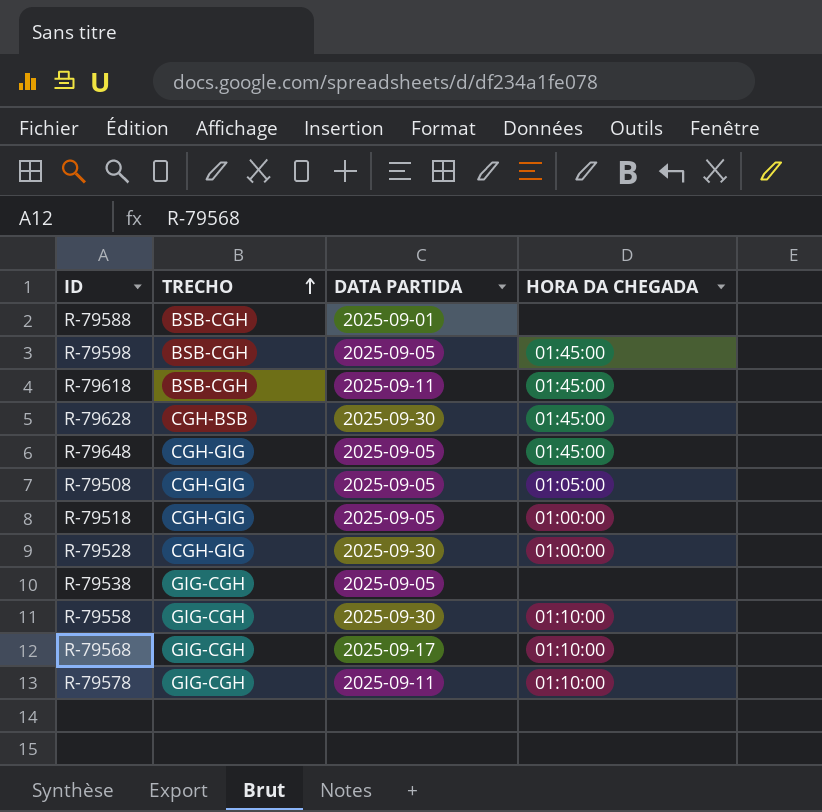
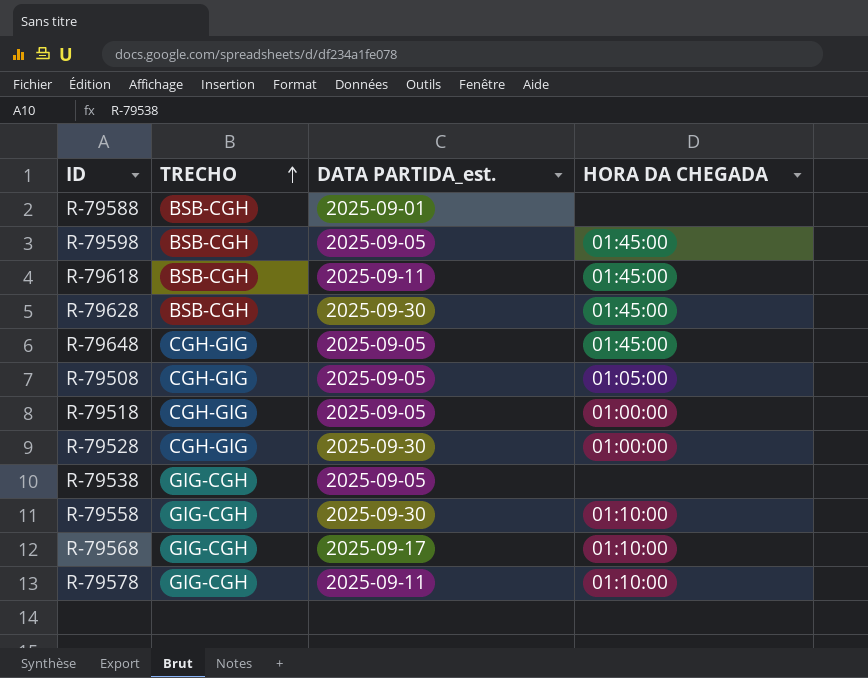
column name: DATA PARTIDA -> DATA PARTIDA_est.
R-79628 | TRECHO: CGH-BSB -> BSB-CGH

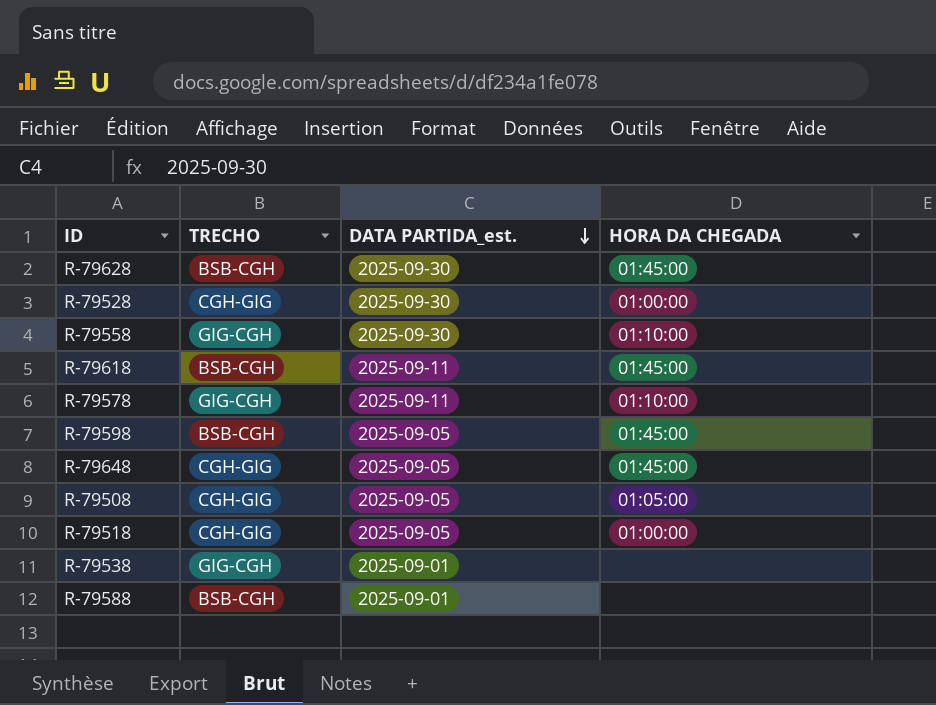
row order: TRECHO ascending -> DATA PARTIDA_est. descending
row R-79568: GIG-CGH | 2025-09-17 | 01:10:00 -> none
R-79538 | DATA PARTIDA_est.: 2025-09-05 -> 2025-09-01

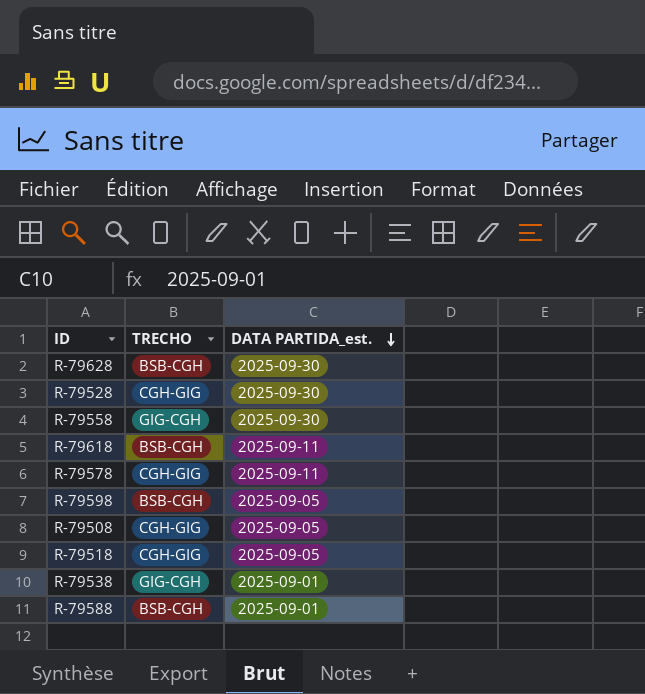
column HORA DA CHEGADA | position: 4 -> none
row R-79648: CGH-GIG | 2025-09-05 | 01:45:00 -> none
R-79578 | TRECHO: GIG-CGH -> CGH-GIG

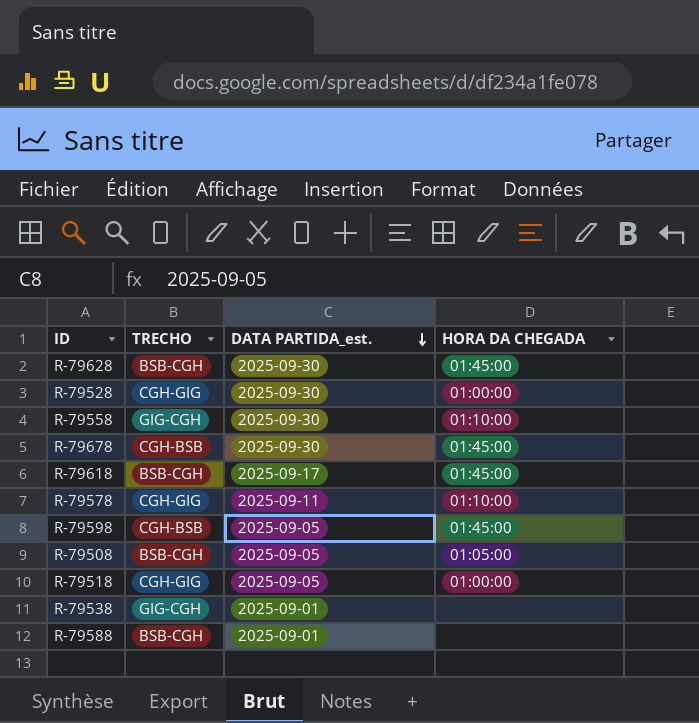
column HORA DA CHEGADA | position: none -> 4
row R-79678: none -> CGH-BSB | 2025-09-30 | 01:45:00
R-79618 | DATA PARTIDA_est.: 2025-09-11 -> 2025-09-17
R-79598 | TRECHO: BSB-CGH -> CGH-BSB
R-79508 | TRECHO: CGH-GIG -> BSB-CGH

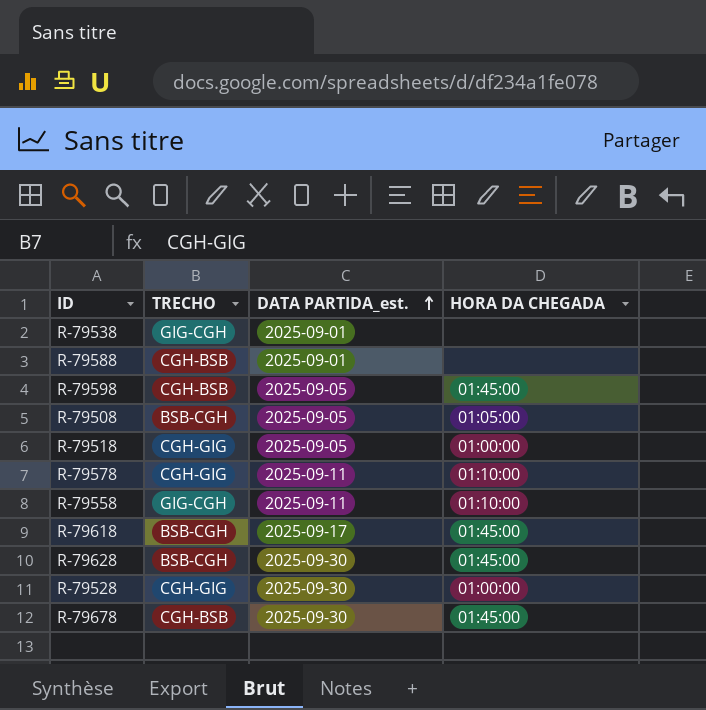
row order: DATA PARTIDA_est. descending -> DATA PARTIDA_est. ascending
R-79588 | TRECHO: BSB-CGH -> CGH-BSB
R-79558 | DATA PARTIDA_est.: 2025-09-30 -> 2025-09-11

